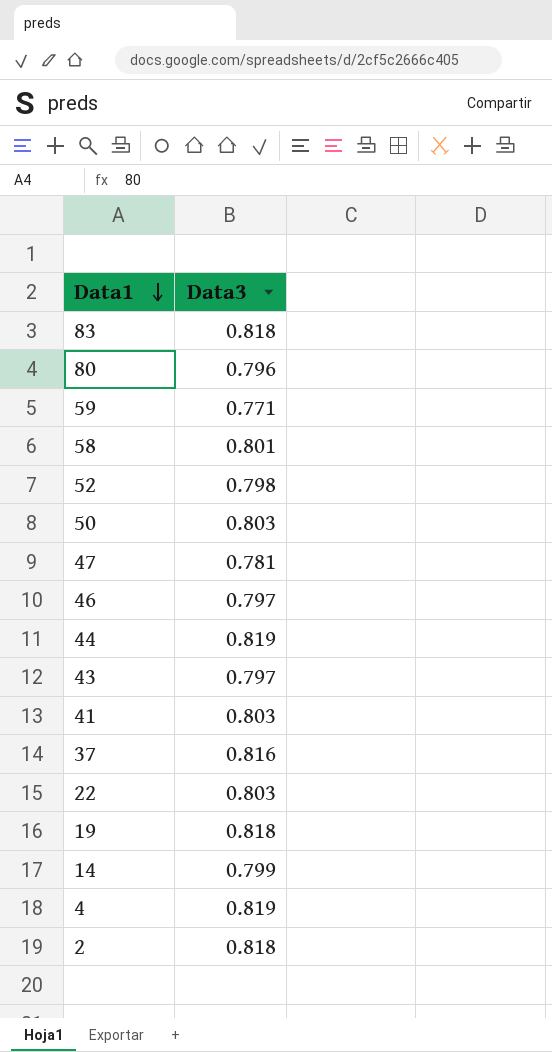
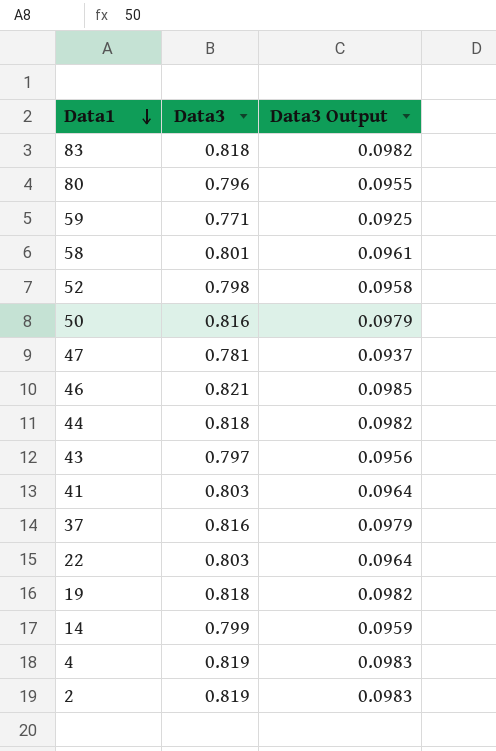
column Data3 Output | formula: none -> [Data3] * 0.12
50 | Data3: 0.803 -> 0.816
46 | Data3: 0.797 -> 0.821
44 | Data3: 0.819 -> 0.818
2 | Data3: 0.818 -> 0.819

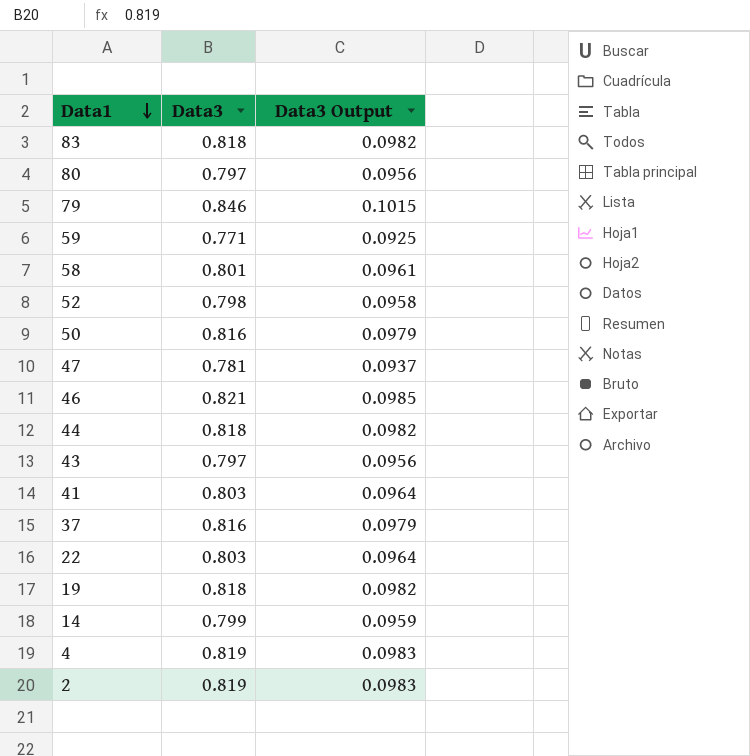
80 | Data3: 0.796 -> 0.797
80 | Data3 Output: 0.0955 -> 0.0956
row 79: none -> 0.846 | 0.1015

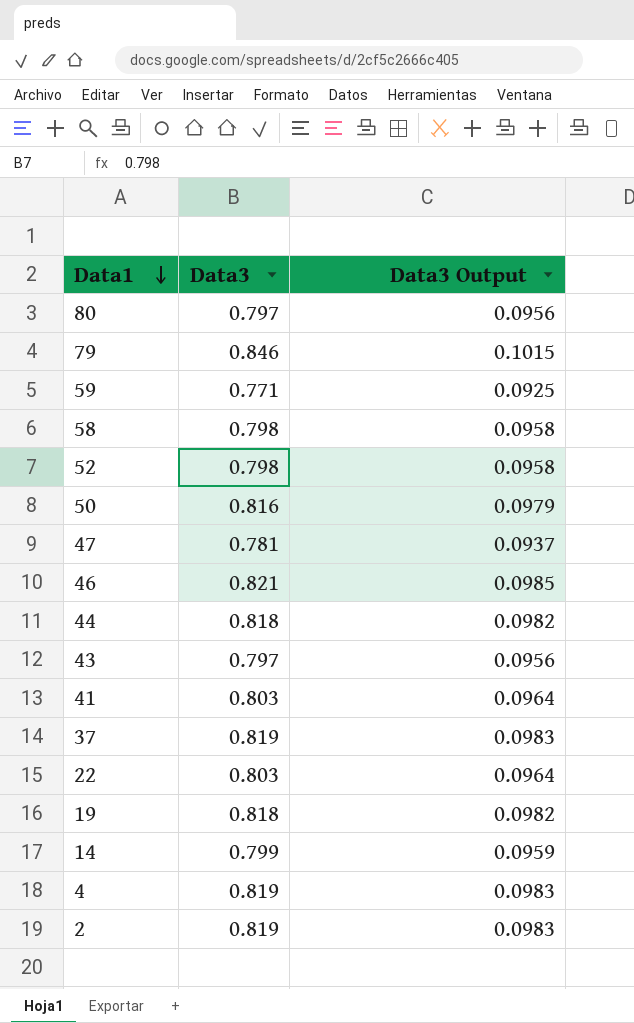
row 83: 0.818 | 0.0982 -> none
58 | Data3: 0.801 -> 0.798
58 | Data3 Output: 0.0961 -> 0.0958
37 | Data3: 0.816 -> 0.819
37 | Data3 Output: 0.0979 -> 0.0983

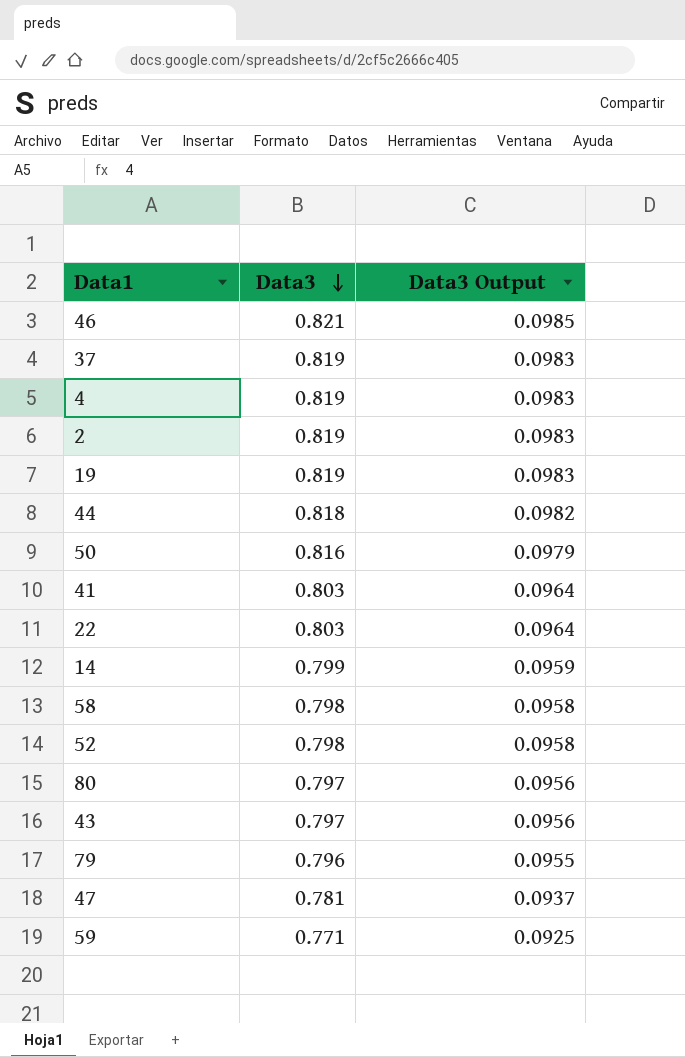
row order: Data1 descending -> Data3 descending
19 | Data3: 0.818 -> 0.819
19 | Data3 Output: 0.0982 -> 0.0983
79 | Data3: 0.846 -> 0.796
79 | Data3 Output: 0.1015 -> 0.0955

